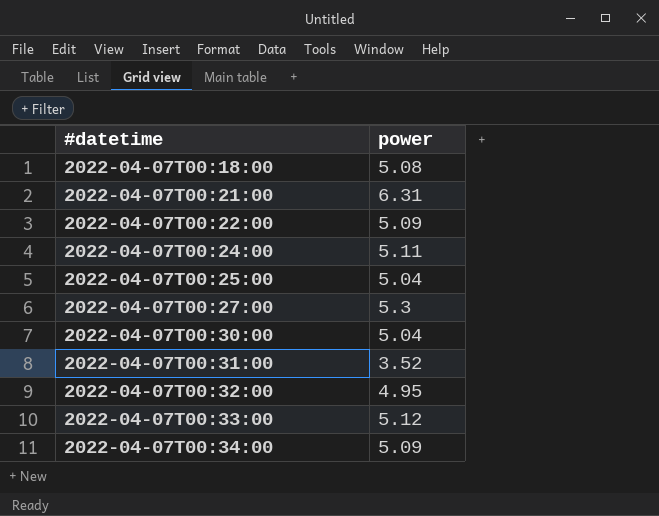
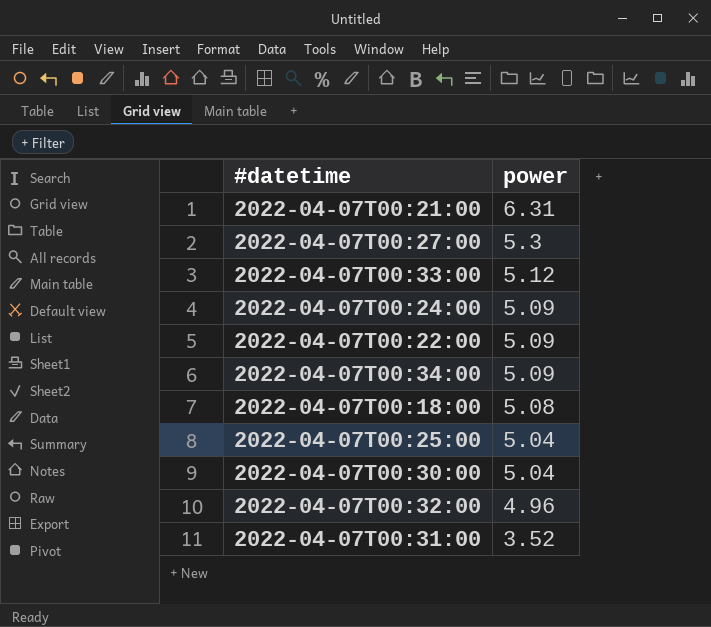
row order: #datetime ascending -> power descending
2022-04-07T00:24:00 | power: 5.11 -> 5.09
2022-04-07T00:32:00 | power: 4.95 -> 4.96

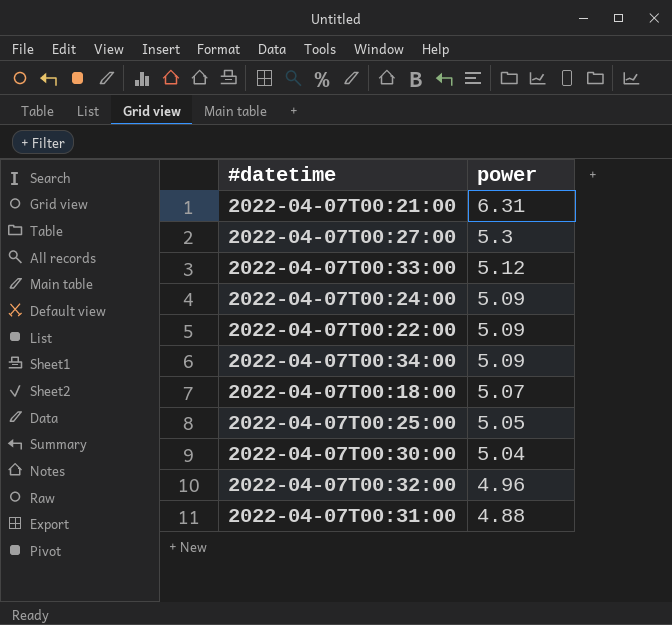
2022-04-07T00:18:00 | power: 5.08 -> 5.07
2022-04-07T00:25:00 | power: 5.04 -> 5.05
2022-04-07T00:31:00 | power: 3.52 -> 4.88

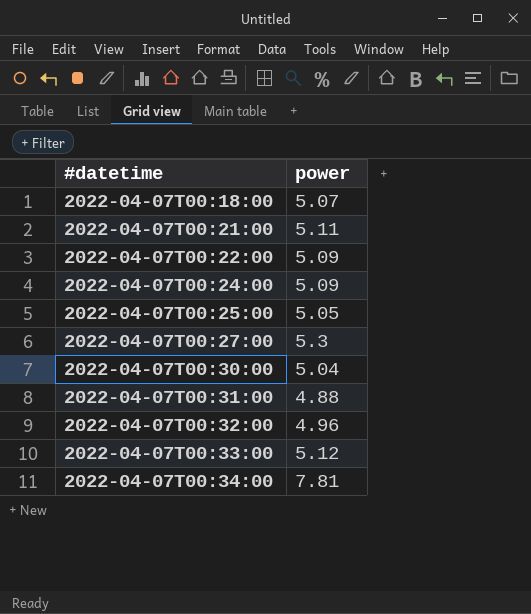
row order: power descending -> #datetime ascending
2022-04-07T00:21:00 | power: 6.31 -> 5.11
2022-04-07T00:34:00 | power: 5.09 -> 7.81

